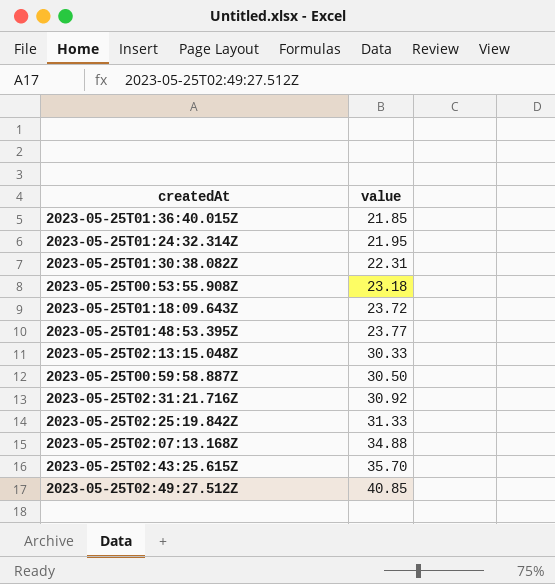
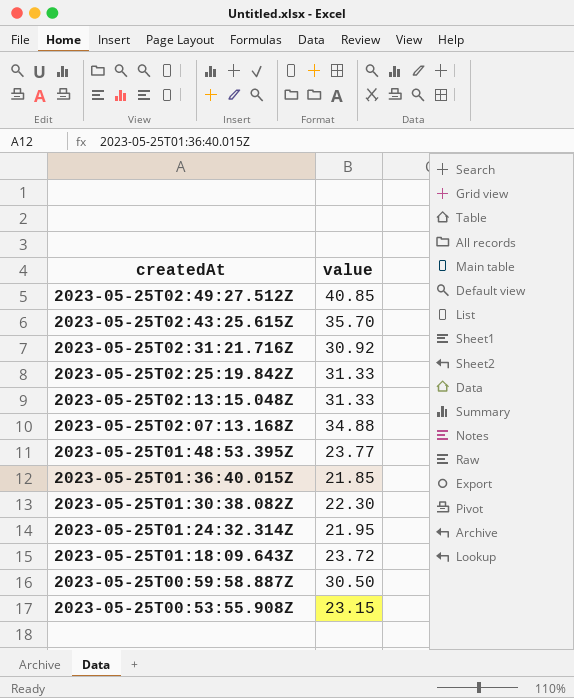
row order: value ascending -> createdAt descending
2023-05-25T02:13:15.048Z | value: 30.33 -> 31.33
2023-05-25T01:30:38.082Z | value: 22.31 -> 22.30
2023-05-25T00:53:55.908Z | value: 23.18 -> 23.15

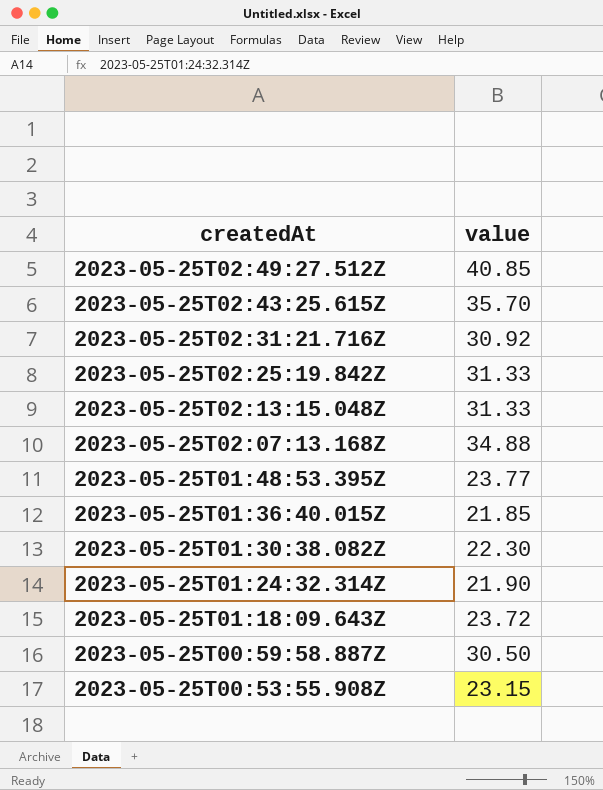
2023-05-25T01:24:32.314Z | value: 21.95 -> 21.90

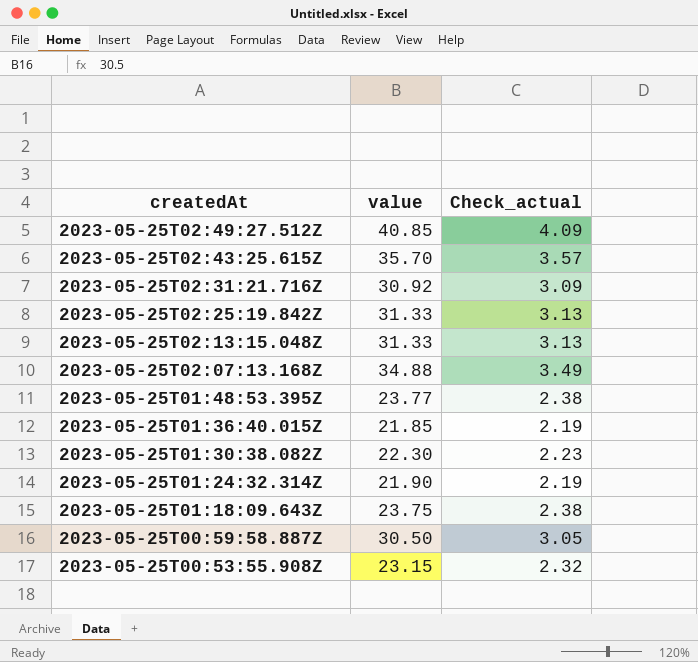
column Check_actual | formula: none -> [value] * 0.1
2023-05-25T01:18:09.643Z | value: 23.72 -> 23.75

